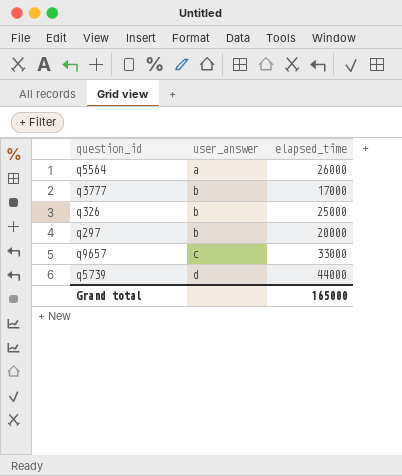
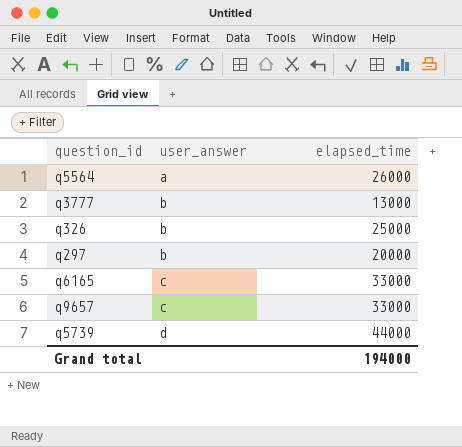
q3777 | elapsed_time: 17000 -> 13000
row q6165: none -> c | 33000
Grand total | elapsed_time: 165000 -> 194000

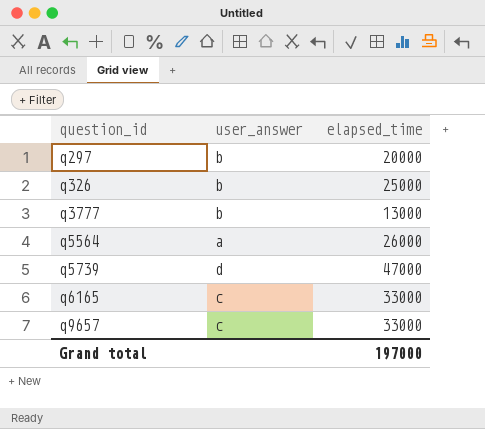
row order: user_answer ascending -> question_id ascending
q5739 | elapsed_time: 44000 -> 47000
Grand total | elapsed_time: 194000 -> 197000

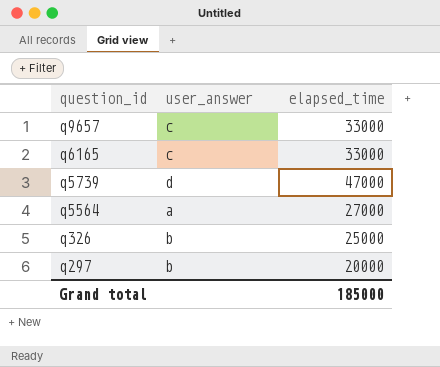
row order: question_id ascending -> question_id descending
row q3777: b | 13000 -> none
q5564 | elapsed_time: 26000 -> 27000
Grand total | elapsed_time: 197000 -> 185000

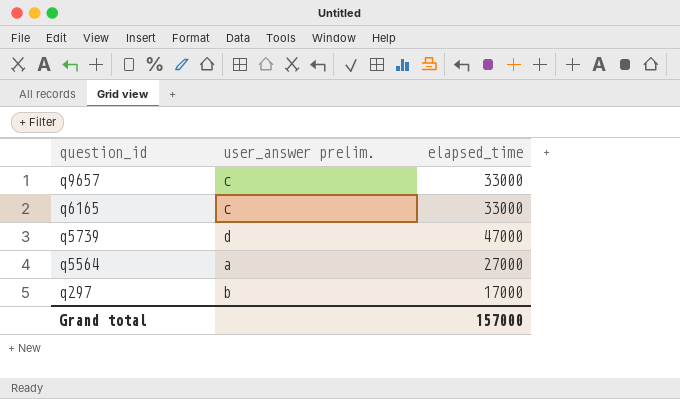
column name: user_answer -> user_answer prelim.
row q326: b | 25000 -> none
q297 | elapsed_time: 20000 -> 17000
Grand total | elapsed_time: 185000 -> 157000

